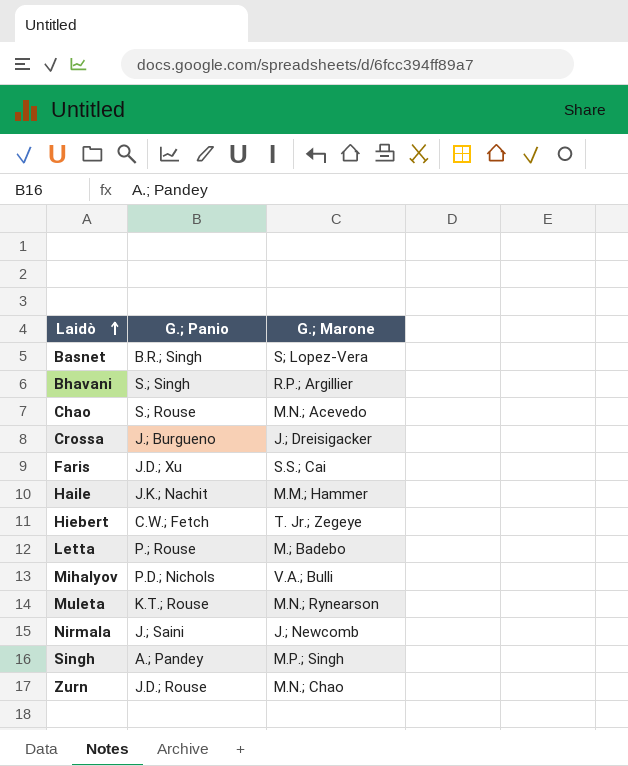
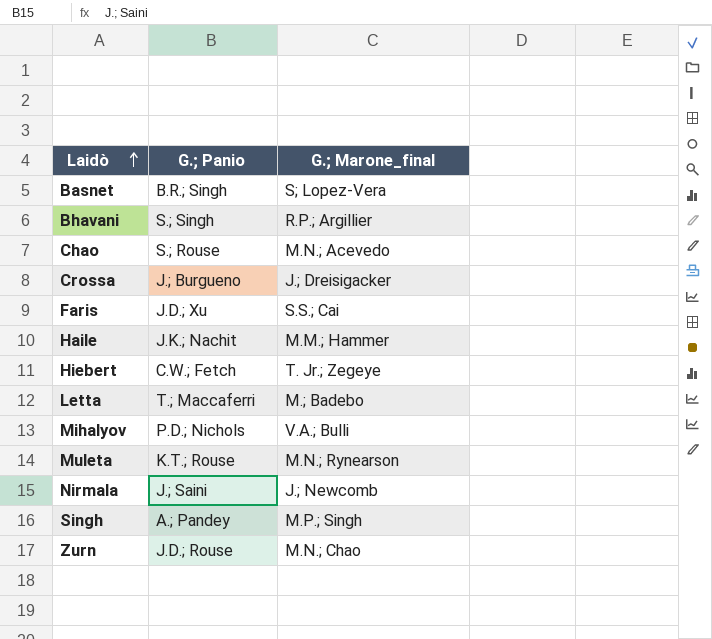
column name: G.; Marone -> G.; Marone_final
Letta | G.; Panio: P.; Rouse -> T.; Maccaferri

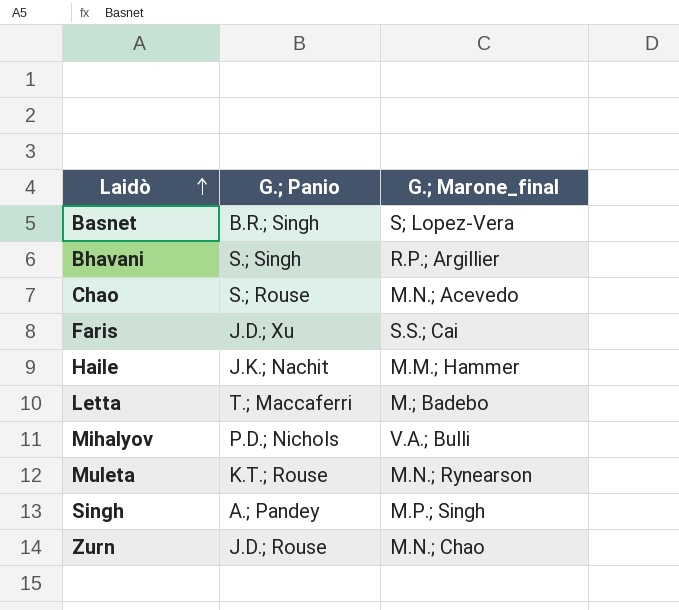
row Crossa: J.; Burgueno | J.; Dreisigacker -> none
row Hiebert: C.W.; Fetch | T. Jr.; Zegeye -> none
row Nirmala: J.; Saini | J.; Newcomb -> none

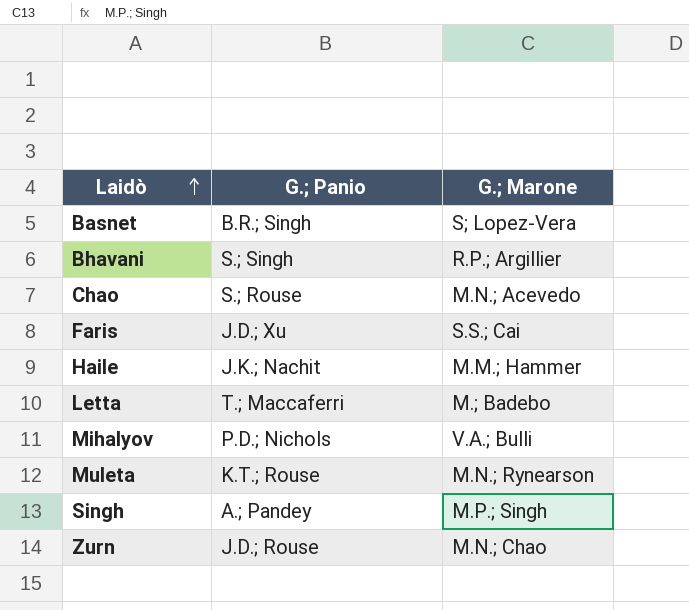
column name: G.; Marone_final -> G.; Marone

